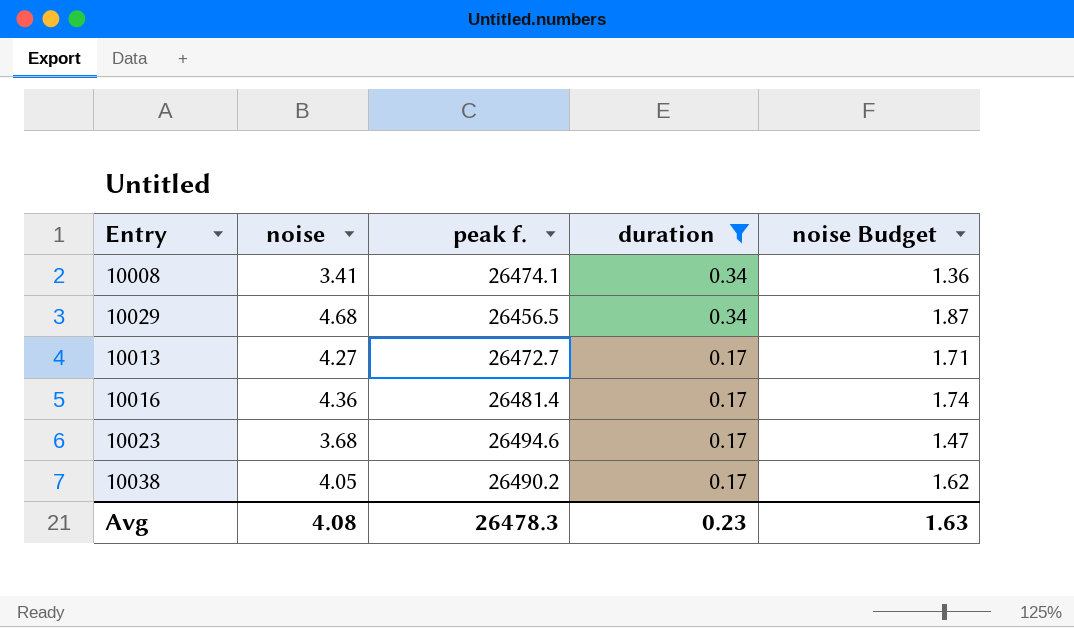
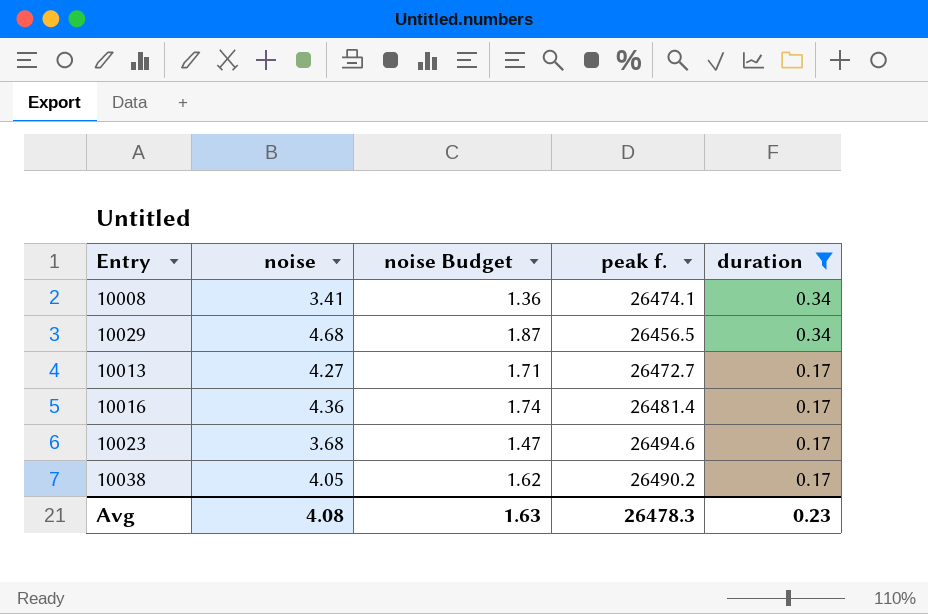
column noise Budget | position: 5 -> 3

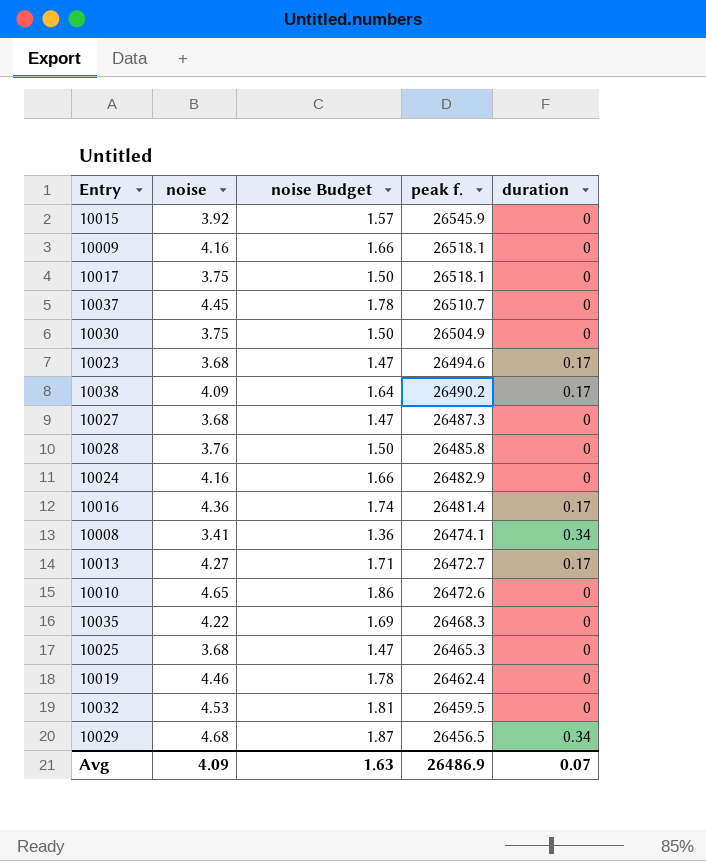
filter: duration != 0 -> none
row order: duration descending -> peak f. descending
10038 | noise: 4.05 -> 4.09
10038 | noise Budget: 1.62 -> 1.64
Avg | noise: 4.08 -> 4.09
Avg | peak f.: 26478.3 -> 26486.9
Avg | duration: 0.23 -> 0.07

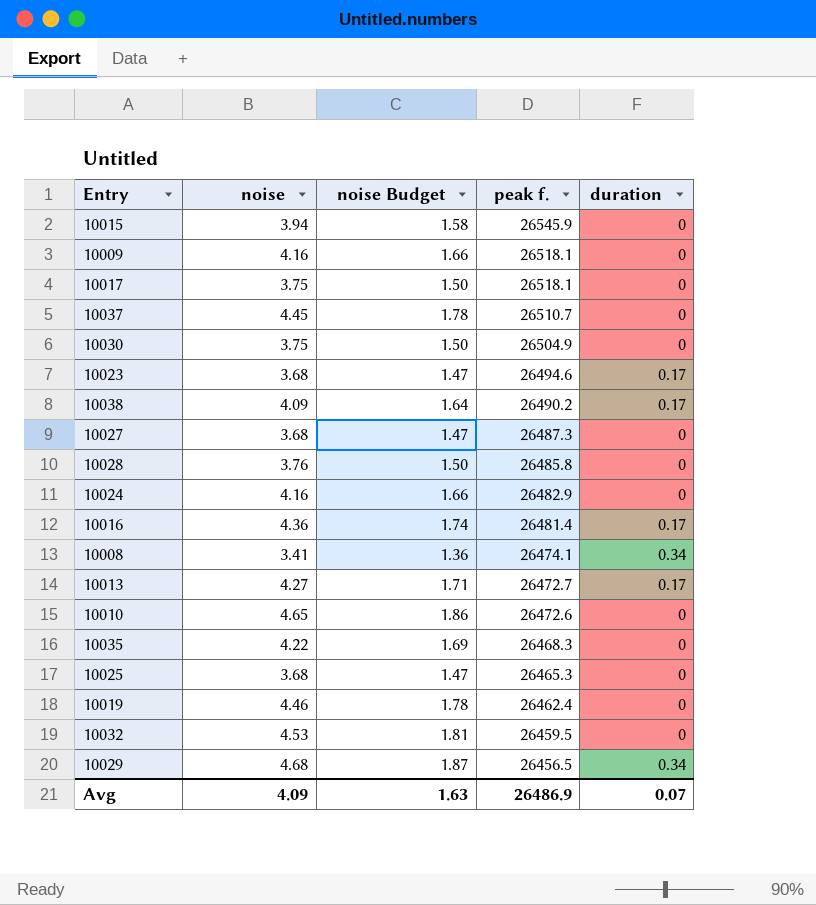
10015 | noise: 3.92 -> 3.94
10015 | noise Budget: 1.57 -> 1.58

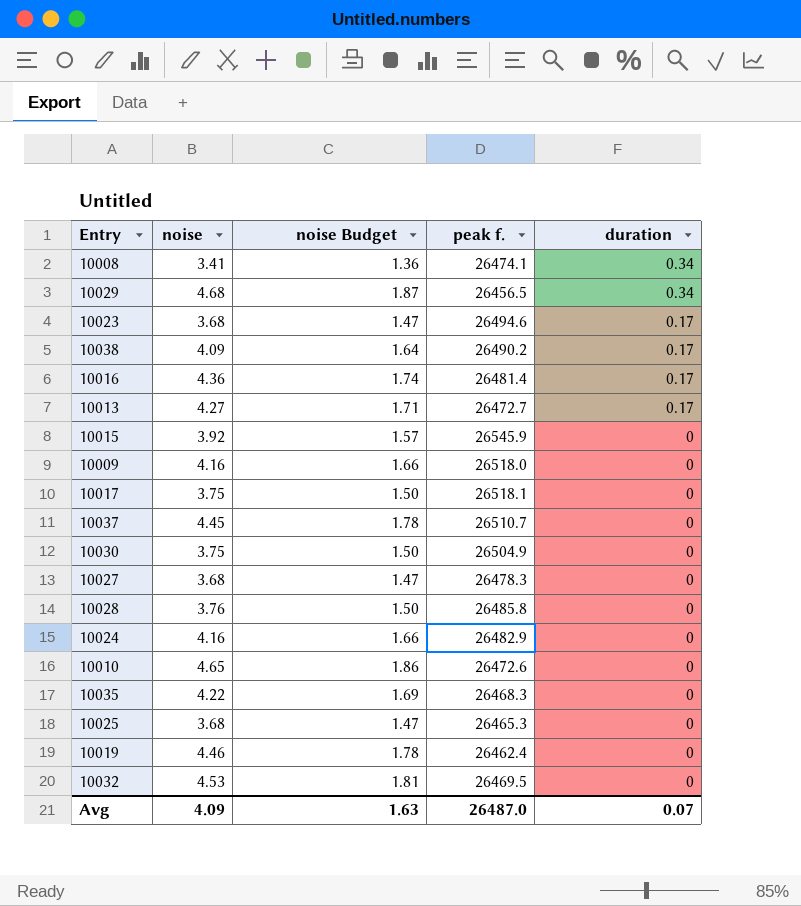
row order: peak f. descending -> duration descending
10015 | noise: 3.94 -> 3.92
10015 | noise Budget: 1.58 -> 1.57
10009 | peak f.: 26518.1 -> 26518.0
10027 | peak f.: 26487.3 -> 26478.3
10032 | peak f.: 26459.5 -> 26469.5
Avg | peak f.: 26486.9 -> 26487.0

